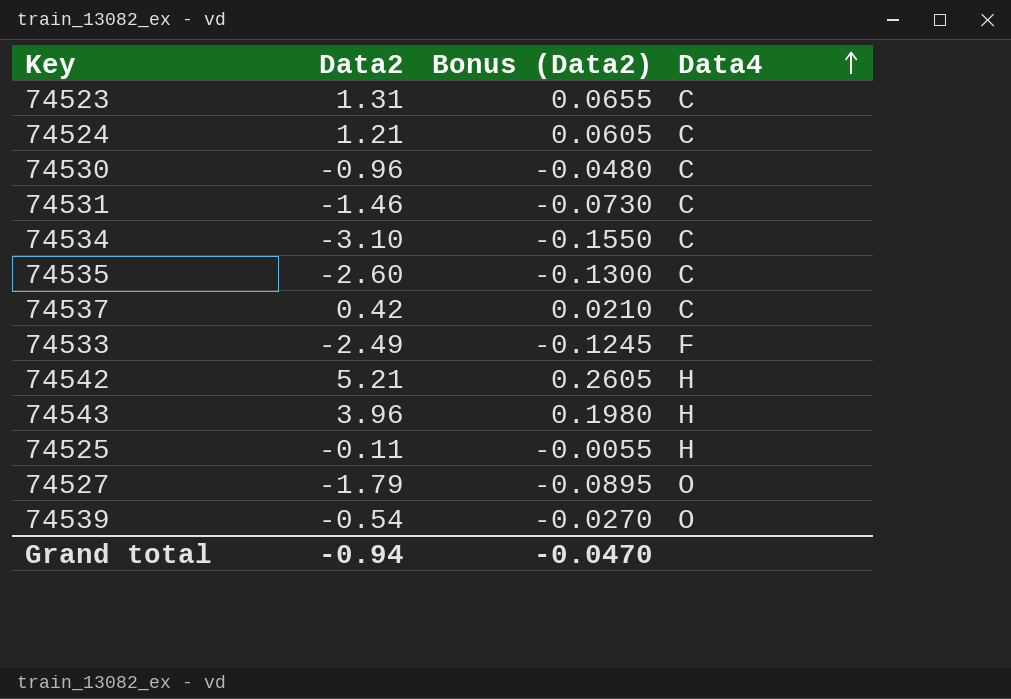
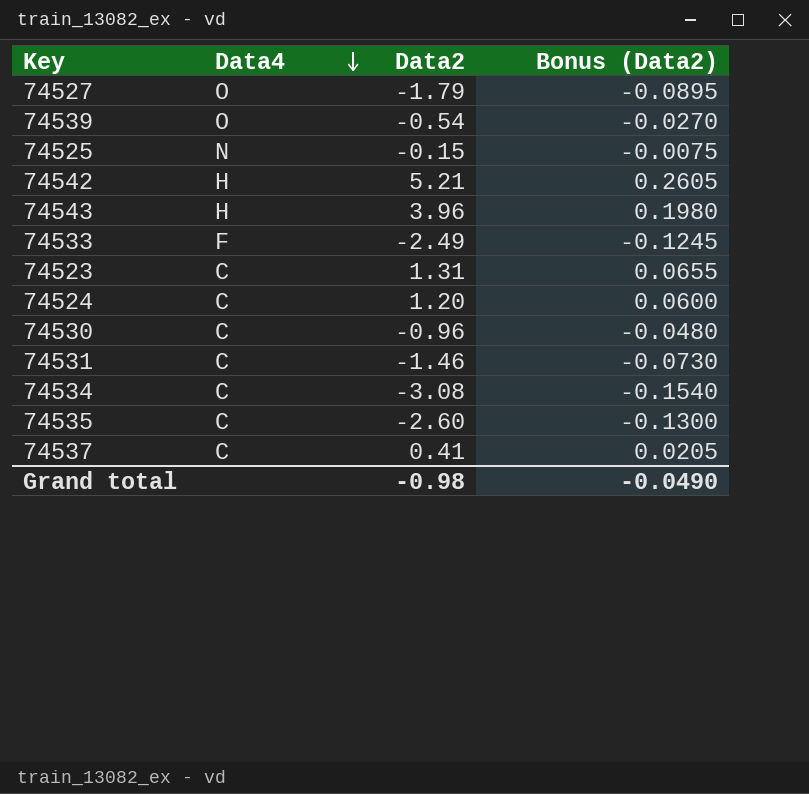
row order: Data4 ascending -> Data4 descending
column Data4 | position: 4 -> 2
74525 | Data4: H -> N
74525 | Data2: -0.11 -> -0.15
74525 | Bonus (Data2): -0.0055 -> -0.0075
74524 | Data2: 1.21 -> 1.20
74524 | Bonus (Data2): 0.0605 -> 0.0600
74534 | Data2: -3.10 -> -3.08
74534 | Bonus (Data2): -0.1550 -> -0.1540
74537 | Data2: 0.42 -> 0.41
74537 | Bonus (Data2): 0.0210 -> 0.0205
Grand total | Data2: -0.94 -> -0.98
Grand total | Bonus (Data2): -0.0470 -> -0.0490

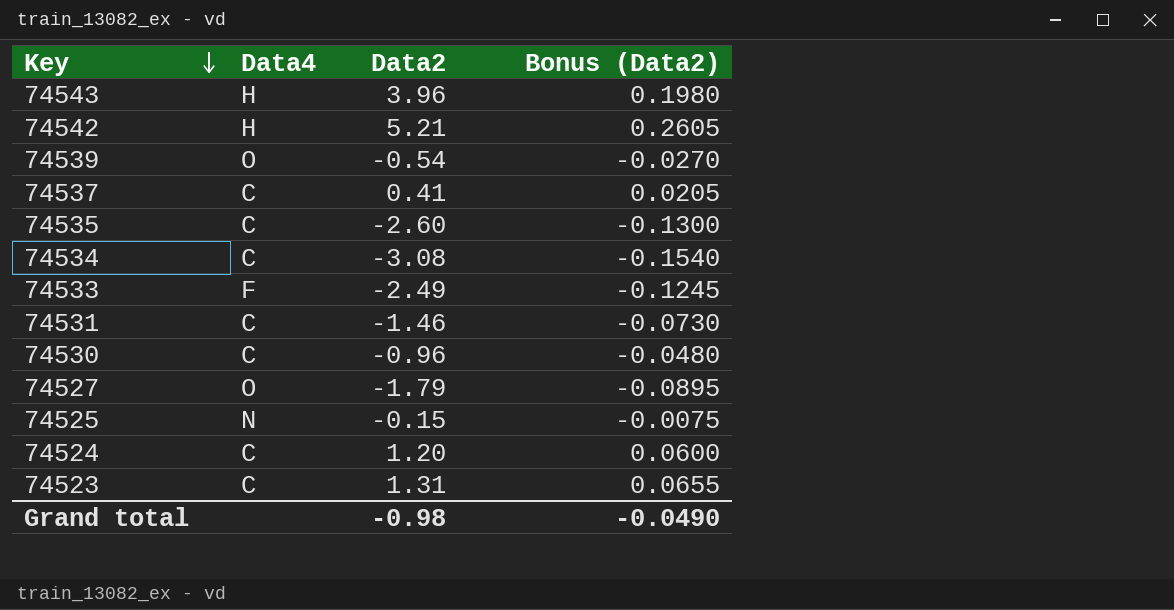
row order: Data4 descending -> Key descending

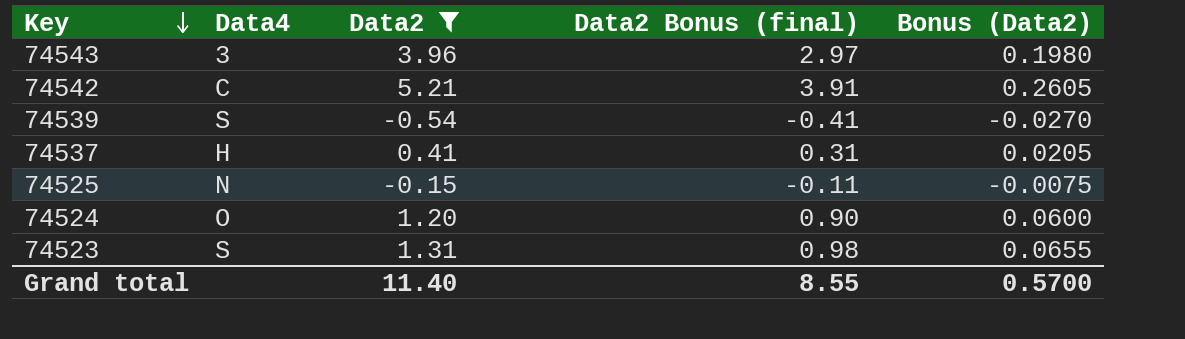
filter: none -> Data2 >= -0.54
column Data2 Bonus (final) | formula: none -> [Data2] * 0.75
74543 | Data4: H -> 3
74542 | Data4: H -> C
74539 | Data4: O -> S
74537 | Data4: C -> H
74524 | Data4: C -> O
74523 | Data4: C -> S
Grand total | Data2: -0.98 -> 11.40
Grand total | Bonus (Data2): -0.0490 -> 0.5700

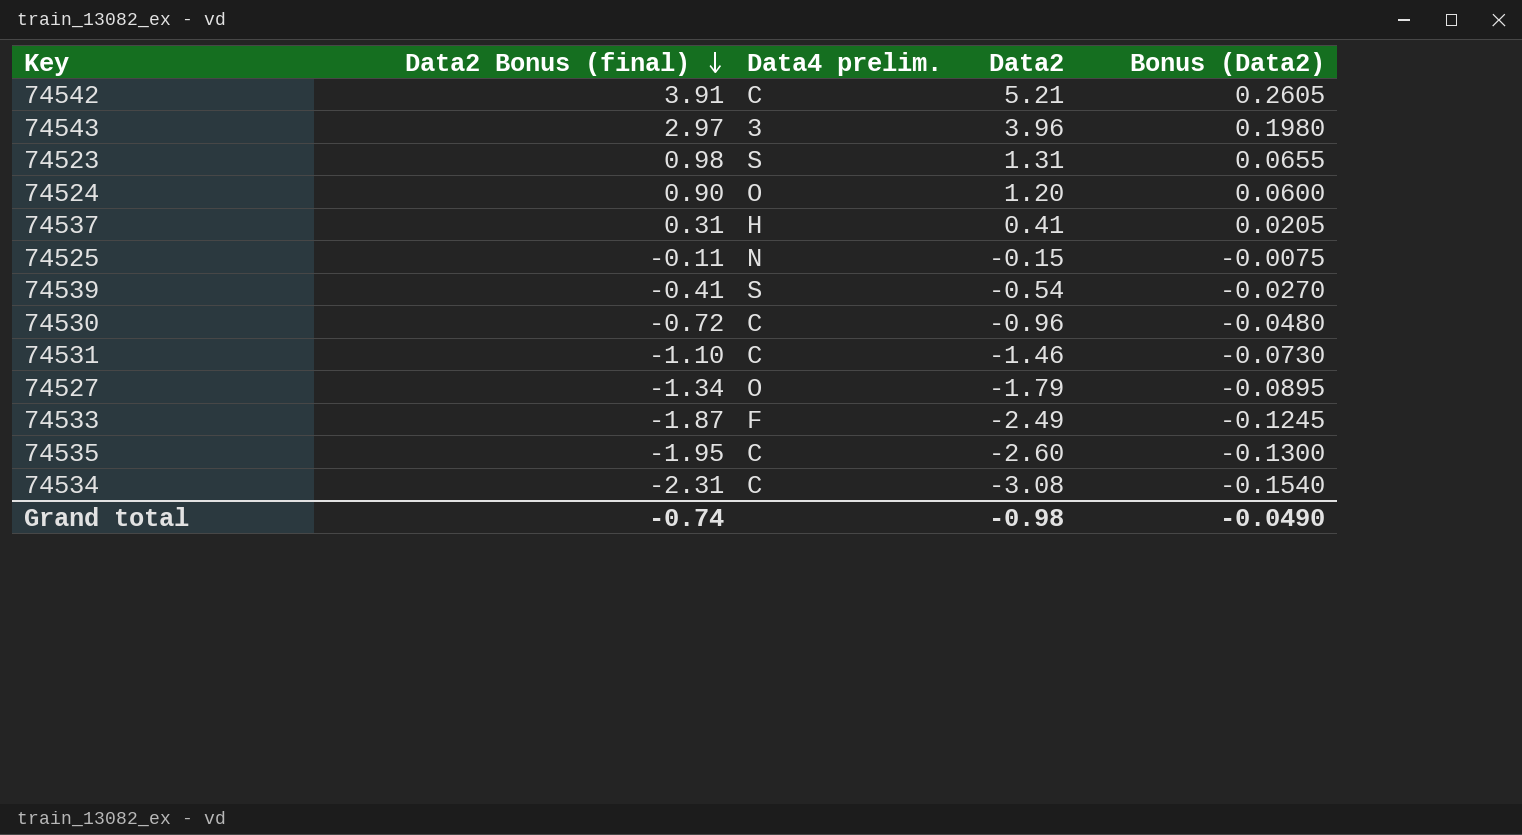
filter: Data2 >= -0.54 -> none
row order: Key descending -> Data2 Bonus (final) descending
column Data2 Bonus (final) | position: 4 -> 2
column name: Data4 -> Data4 prelim.
Grand total | Data2 Bonus (final): 8.55 -> -0.74
Grand total | Data2: 11.40 -> -0.98
Grand total | Bonus (Data2): 0.5700 -> -0.0490

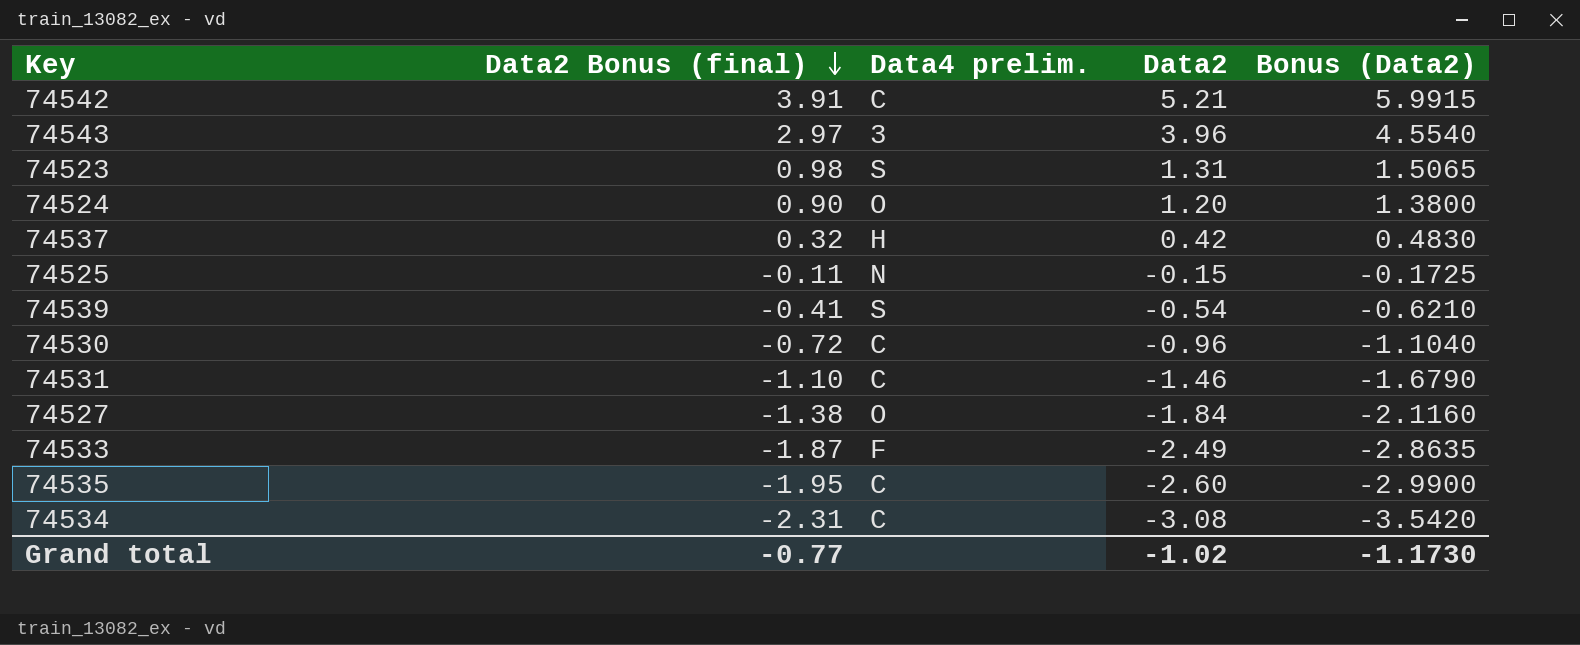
column Bonus (Data2) | formula: [Data2] * 0.05 -> [Data2] * 1.15
74537 | Data2 Bonus (final): 0.31 -> 0.32
74537 | Data2: 0.41 -> 0.42
74527 | Data2 Bonus (final): -1.34 -> -1.38
74527 | Data2: -1.79 -> -1.84
Grand total | Data2 Bonus (final): -0.74 -> -0.77
Grand total | Data2: -0.98 -> -1.02
Grand total | Bonus (Data2): -0.0490 -> -1.1730

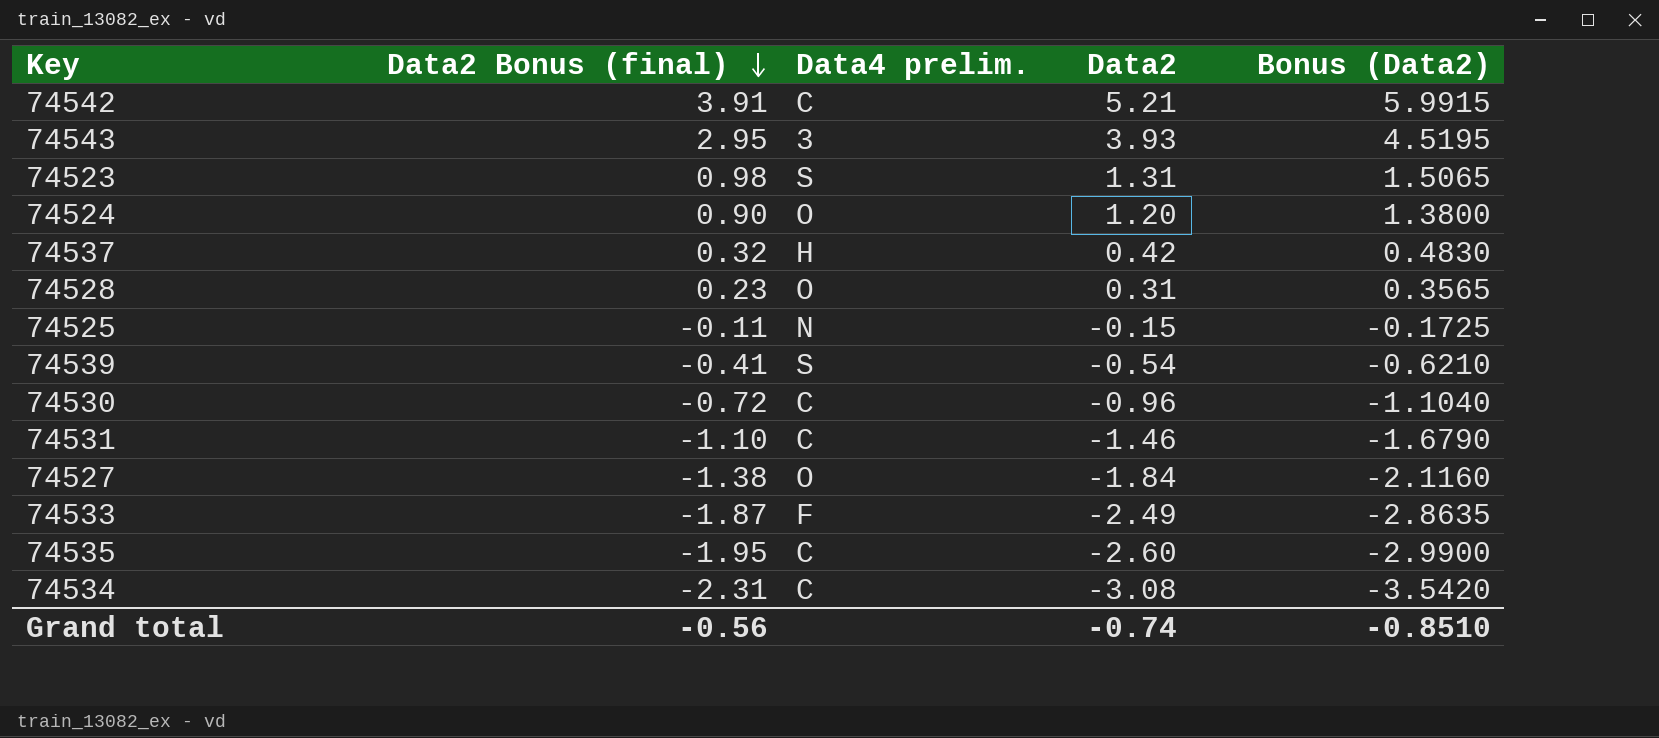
74543 | Data2 Bonus (final): 2.97 -> 2.95
74543 | Data2: 3.96 -> 3.93
74543 | Bonus (Data2): 4.5540 -> 4.5195
row 74528: none -> 0.23 | O | 0.31 | 0.3565
Grand total | Data2 Bonus (final): -0.77 -> -0.56
Grand total | Data2: -1.02 -> -0.74
Grand total | Bonus (Data2): -1.1730 -> -0.8510

